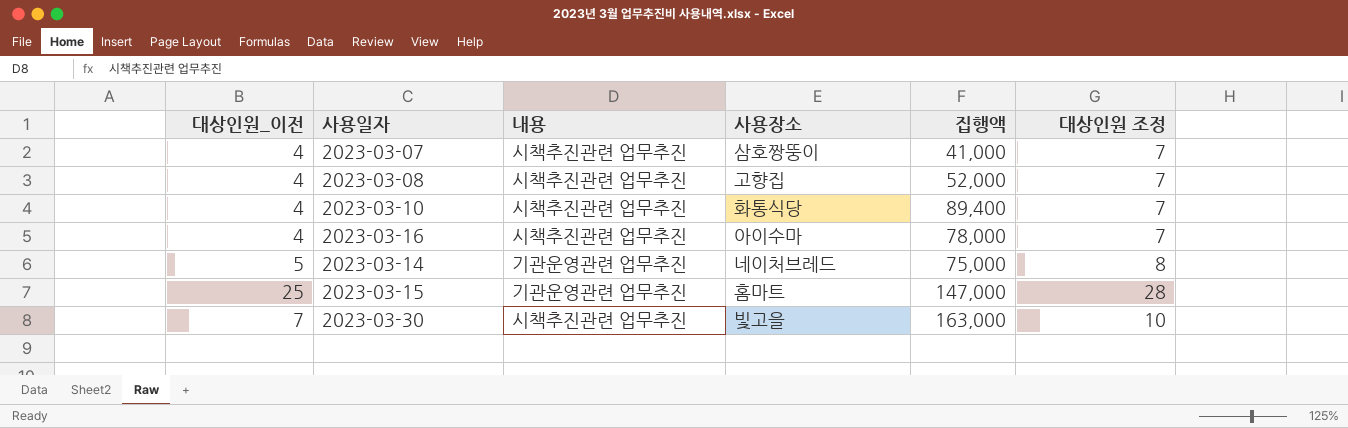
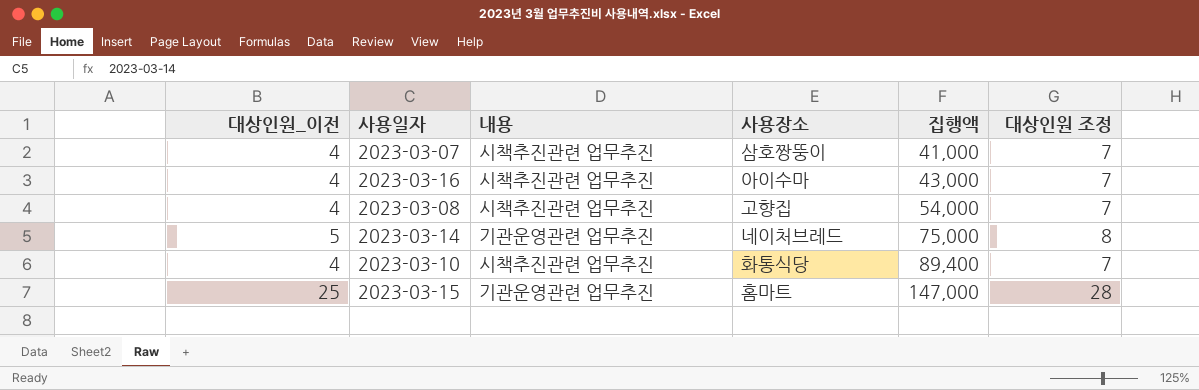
row order: none -> 집행액 ascending
row 2023-03-30: 7 | 시책추진관련 업무추진 | 빛고을 | 163,000 | 10 -> none
2023-03-16 | 집행액: 78,000 -> 43,000
2023-03-08 | 집행액: 52,000 -> 54,000

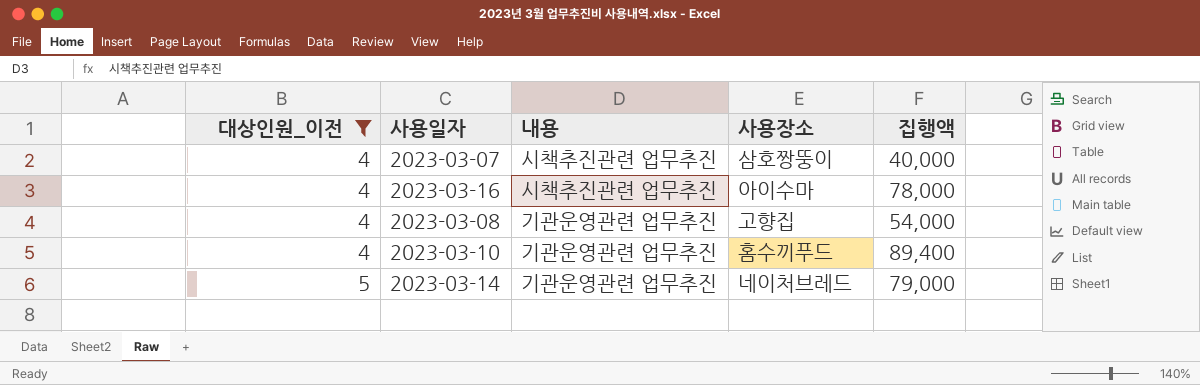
filter: none -> 대상인원_이전 != 25
row order: 집행액 ascending -> 대상인원_이전 ascending
column 대상인원 조정 | formula: [대상인원_이전] + 3 -> none
2023-03-07 | 집행액: 41,000 -> 40,000
2023-03-16 | 집행액: 43,000 -> 78,000
2023-03-08 | 내용: 시책추진관련 업무추진 -> 기관운영관련 업무추진
2023-03-10 | 내용: 시책추진관련 업무추진 -> 기관운영관련 업무추진
2023-03-10 | 사용장소: 화통식당 -> 홈수끼푸드
2023-03-14 | 집행액: 75,000 -> 79,000

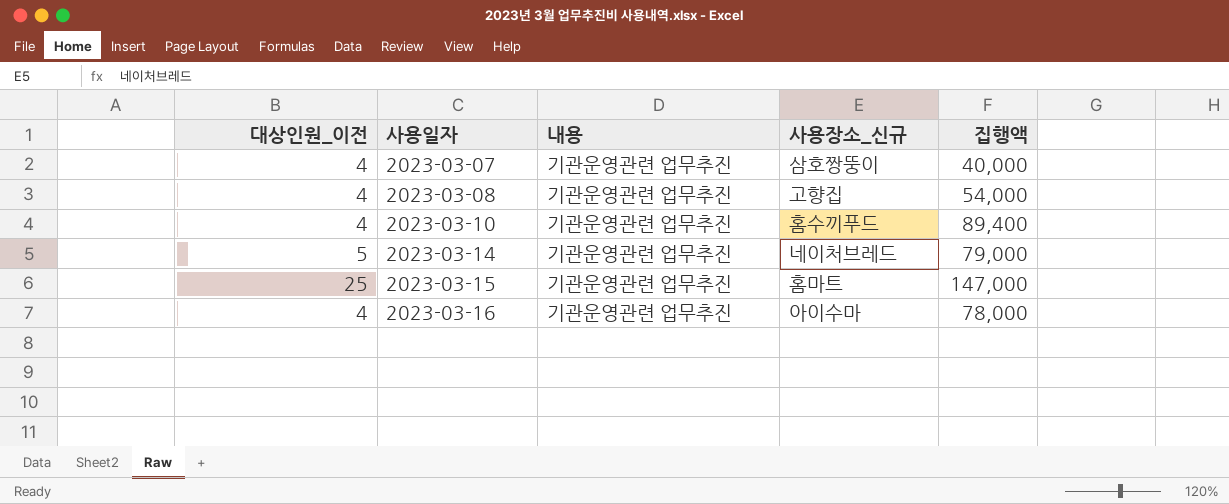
filter: 대상인원_이전 != 25 -> none
row order: 대상인원_이전 ascending -> 사용일자 ascending
column name: 사용장소 -> 사용장소_신규
2023-03-07 | 내용: 시책추진관련 업무추진 -> 기관운영관련 업무추진
2023-03-16 | 내용: 시책추진관련 업무추진 -> 기관운영관련 업무추진

